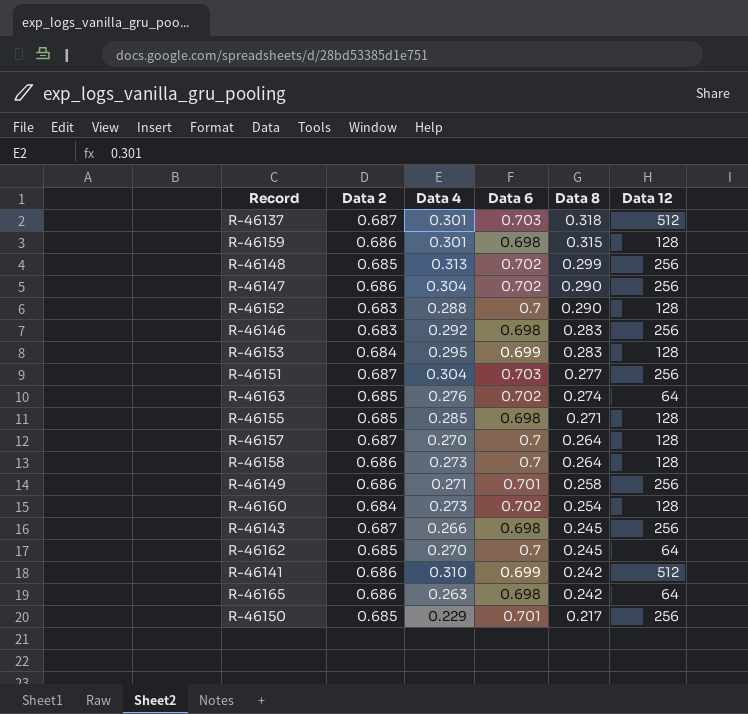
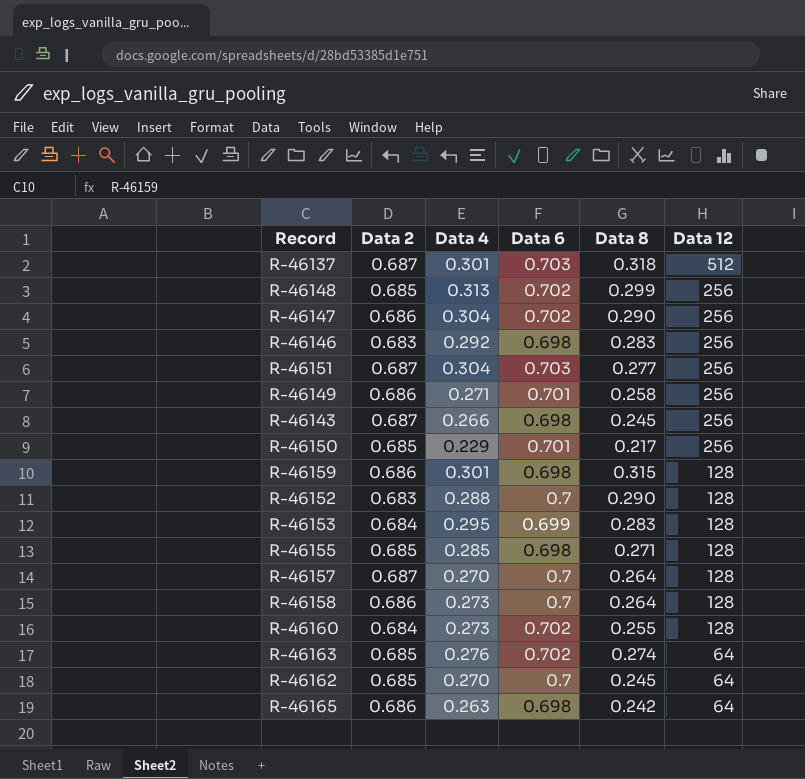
row order: Data 8 descending -> Data 12 descending
row R-46141: 0.686 | 0.310 | 0.699 | 0.242 | 512 -> none
R-46160 | Data 8: 0.254 -> 0.255

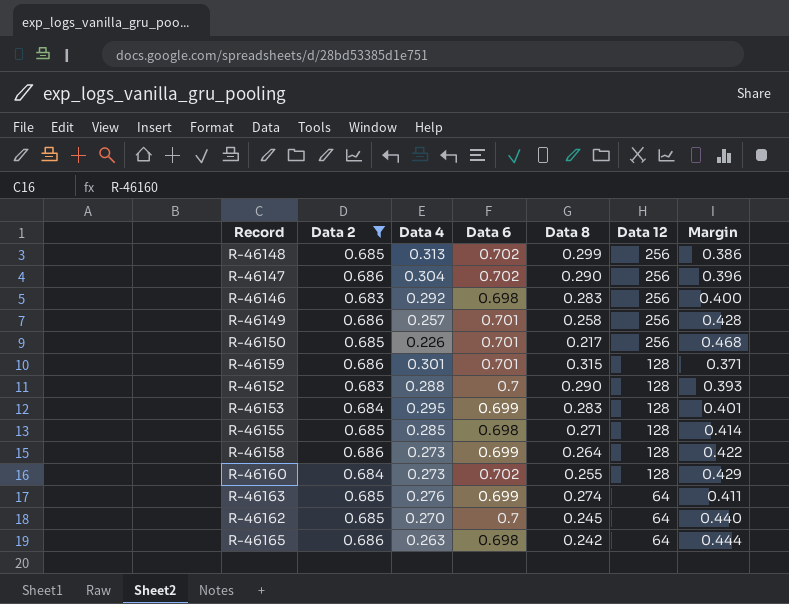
filter: none -> Data 2 != 0.687
column Margin | formula: none -> [Data 2] - [Data 8]
R-46149 | Data 4: 0.271 -> 0.257
R-46150 | Data 4: 0.229 -> 0.226
R-46159 | Data 6: 0.698 -> 0.701
R-46158 | Data 6: 0.7 -> 0.699
R-46163 | Data 6: 0.702 -> 0.699

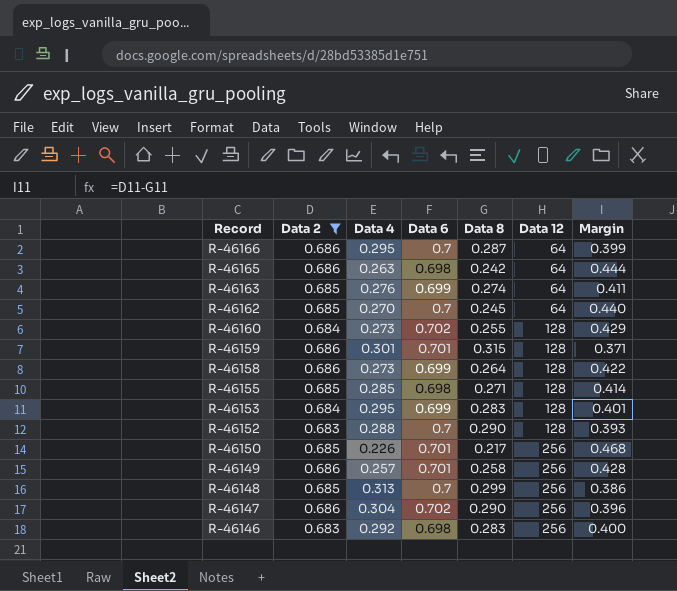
row order: Data 12 descending -> Record descending
row R-46166: none -> 0.686 | 0.295 | 0.7 | 0.287 | 64 | 0.399
R-46148 | Data 6: 0.702 -> 0.7

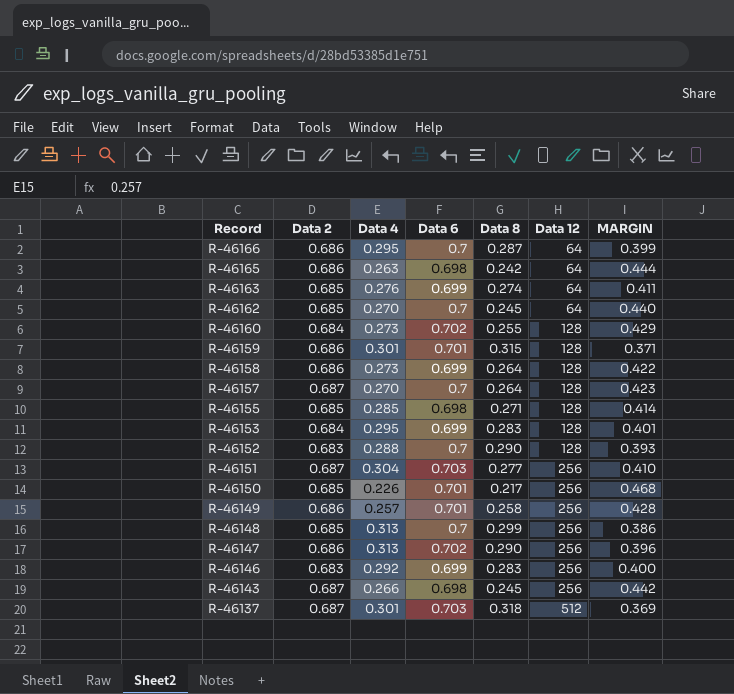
filter: Data 2 != 0.687 -> none
column name: Margin -> MARGIN
R-46147 | Data 4: 0.304 -> 0.313
R-46146 | Data 6: 0.698 -> 0.699

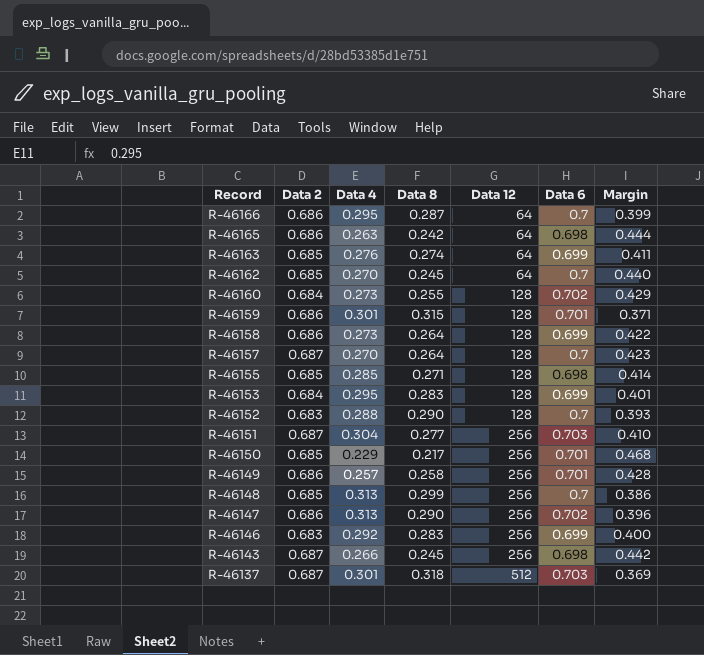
column Data 6 | position: 4 -> 6
column name: MARGIN -> Margin
R-46150 | Data 4: 0.226 -> 0.229

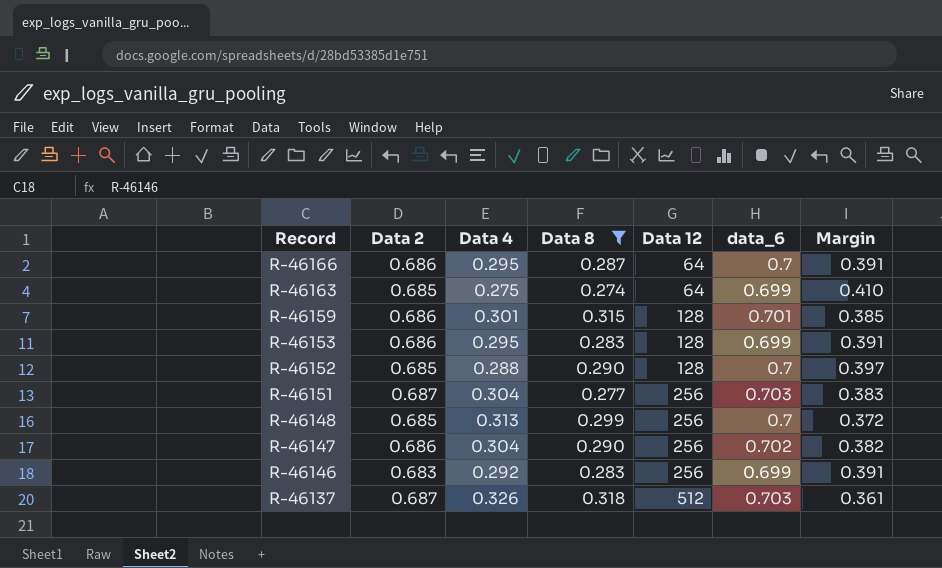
filter: none -> Data 8 >= 0.274
column name: Data 6 -> data_6
column Margin | formula: [Data 2] - [Data 8] -> [Data 2] - [Data 4]
R-46163 | Data 4: 0.276 -> 0.275
R-46153 | Data 2: 0.684 -> 0.686
R-46152 | Data 2: 0.683 -> 0.685
R-46147 | Data 4: 0.313 -> 0.304
R-46137 | Data 4: 0.301 -> 0.326

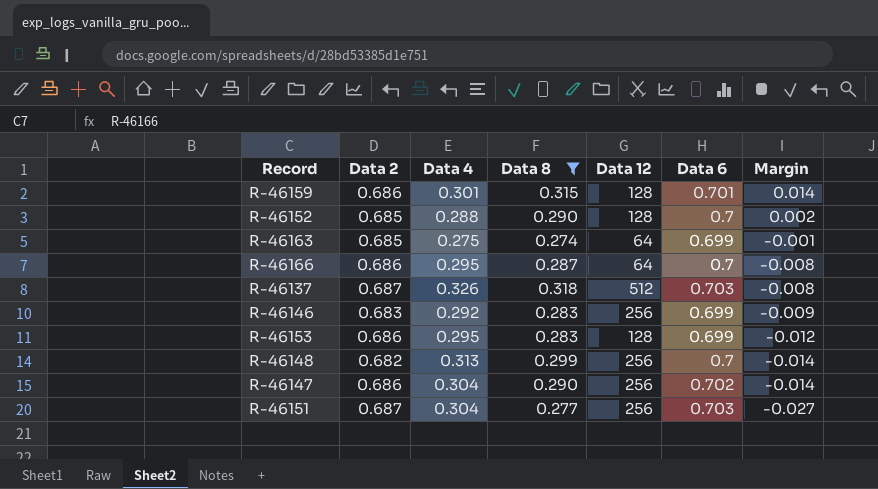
row order: Record descending -> Margin descending
column name: data_6 -> Data 6
column Margin | formula: [Data 2] - [Data 4] -> [Data 8] - [Data 4]
R-46148 | Data 2: 0.685 -> 0.682

